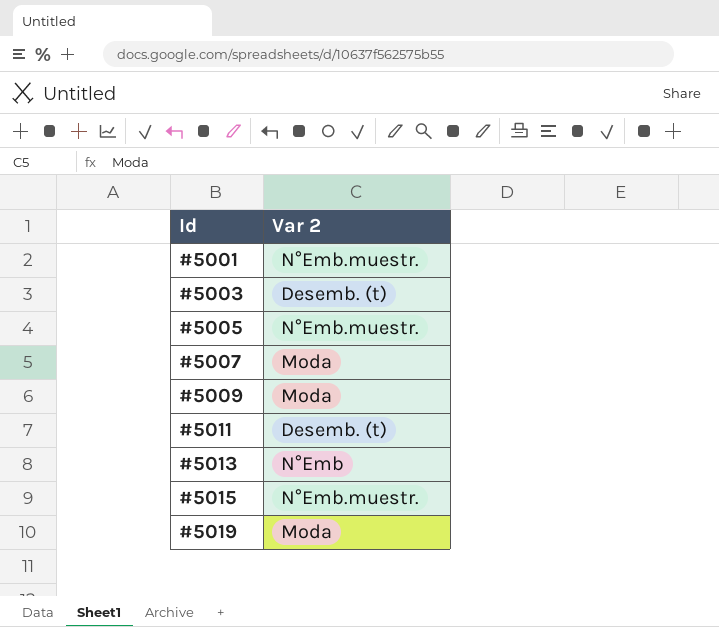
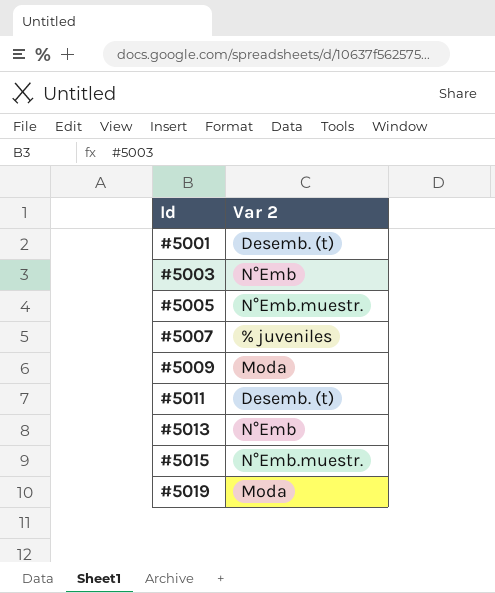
#5001 | Var 2: N°Emb.muestr. -> Desemb. (t)
#5003 | Var 2: Desemb. (t) -> N°Emb
#5007 | Var 2: Moda -> % juveniles

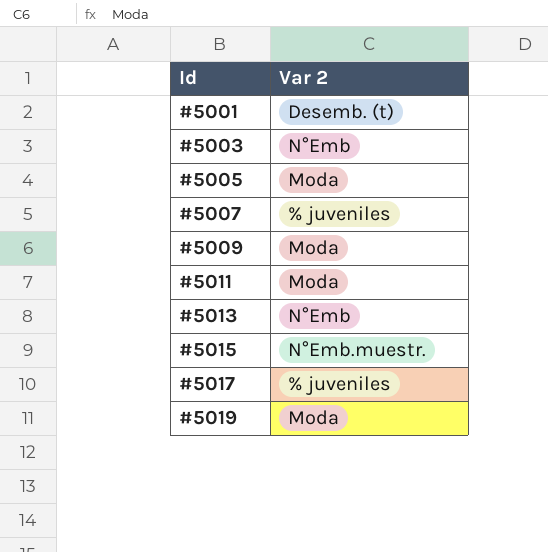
#5005 | Var 2: N°Emb.muestr. -> Moda
#5011 | Var 2: Desemb. (t) -> Moda
row #5017: none -> % juveniles

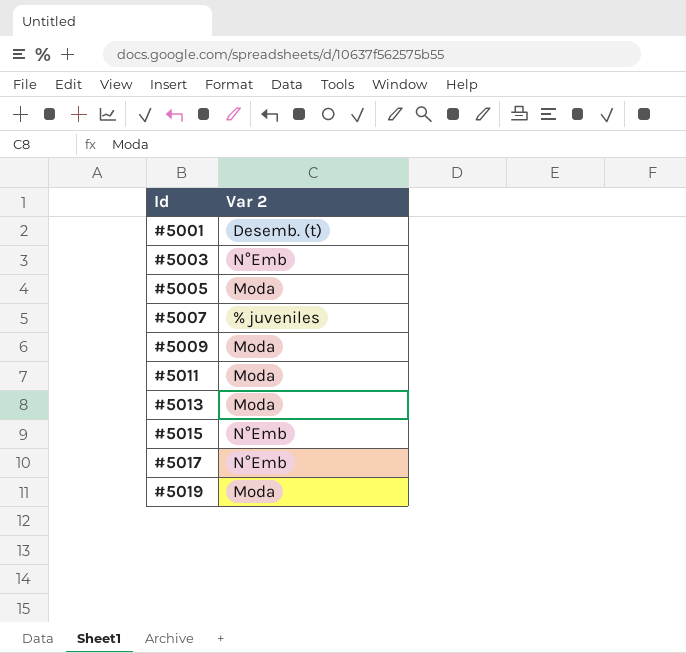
#5013 | Var 2: N°Emb -> Moda
#5015 | Var 2: N°Emb.muestr. -> N°Emb
#5017 | Var 2: % juveniles -> N°Emb

